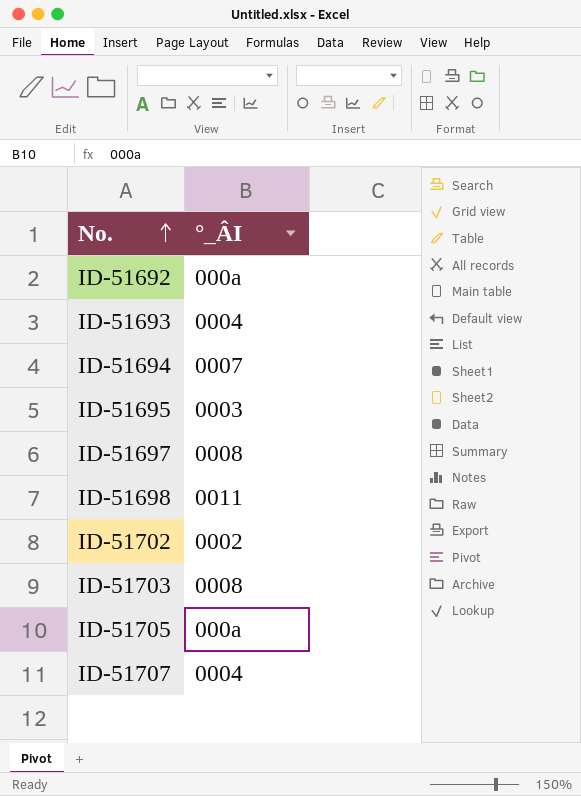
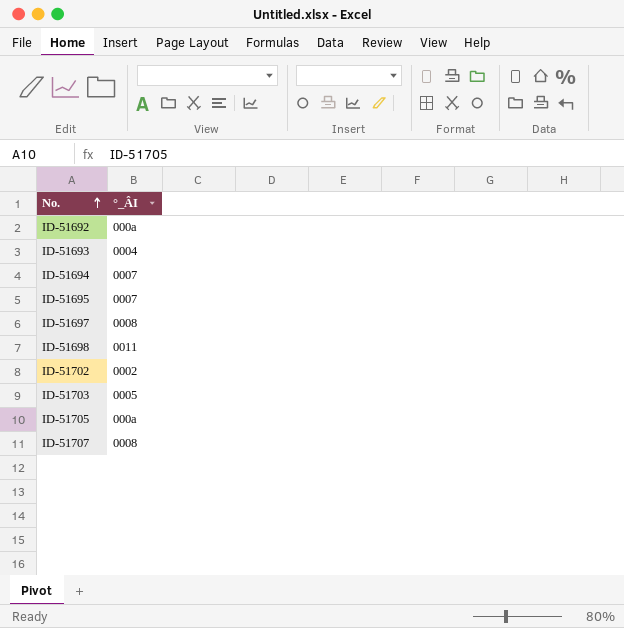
ID-51695 | °_ÂI: 0003 -> 0007
ID-51703 | °_ÂI: 0008 -> 0005
ID-51707 | °_ÂI: 0004 -> 0008

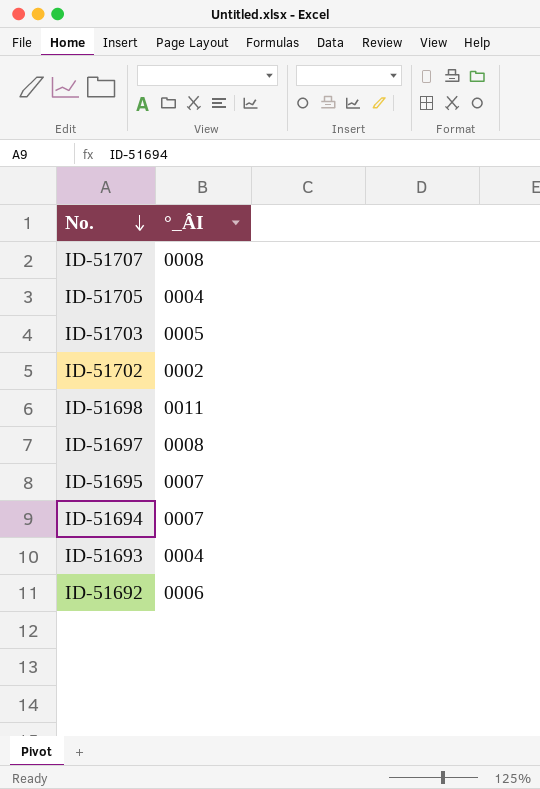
row order: No. ascending -> No. descending
ID-51705 | °_ÂI: 000a -> 0004
ID-51692 | °_ÂI: 000a -> 0006

